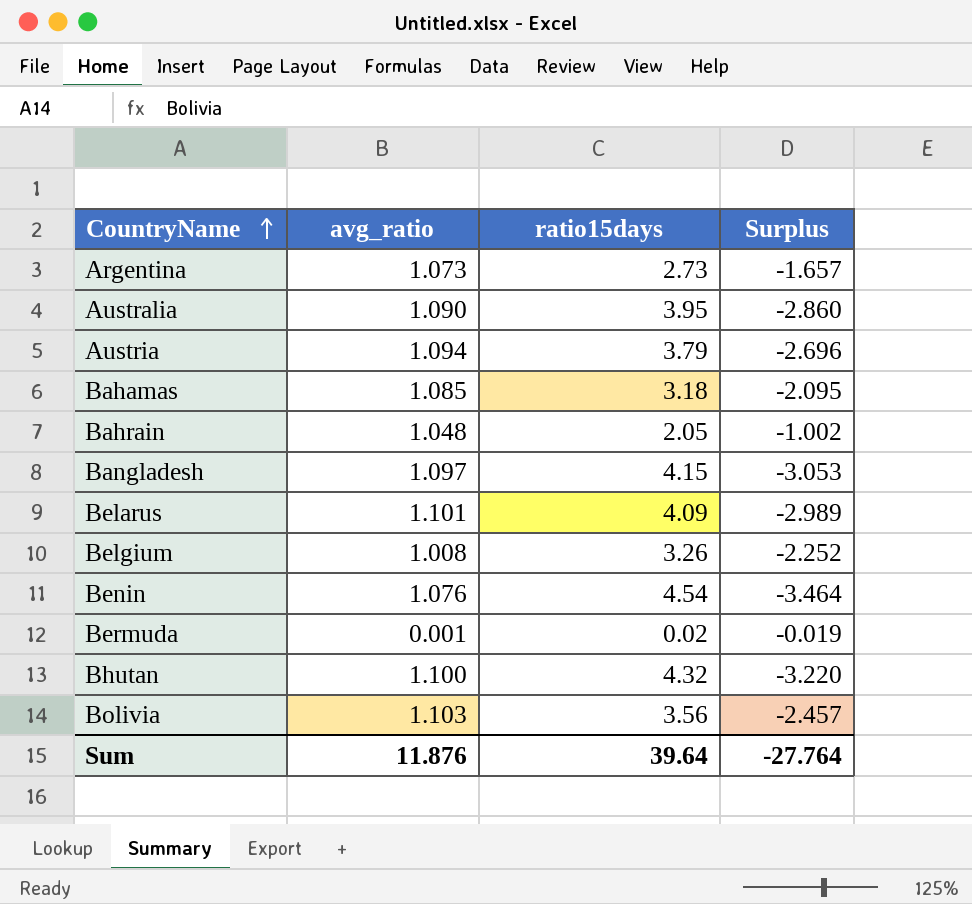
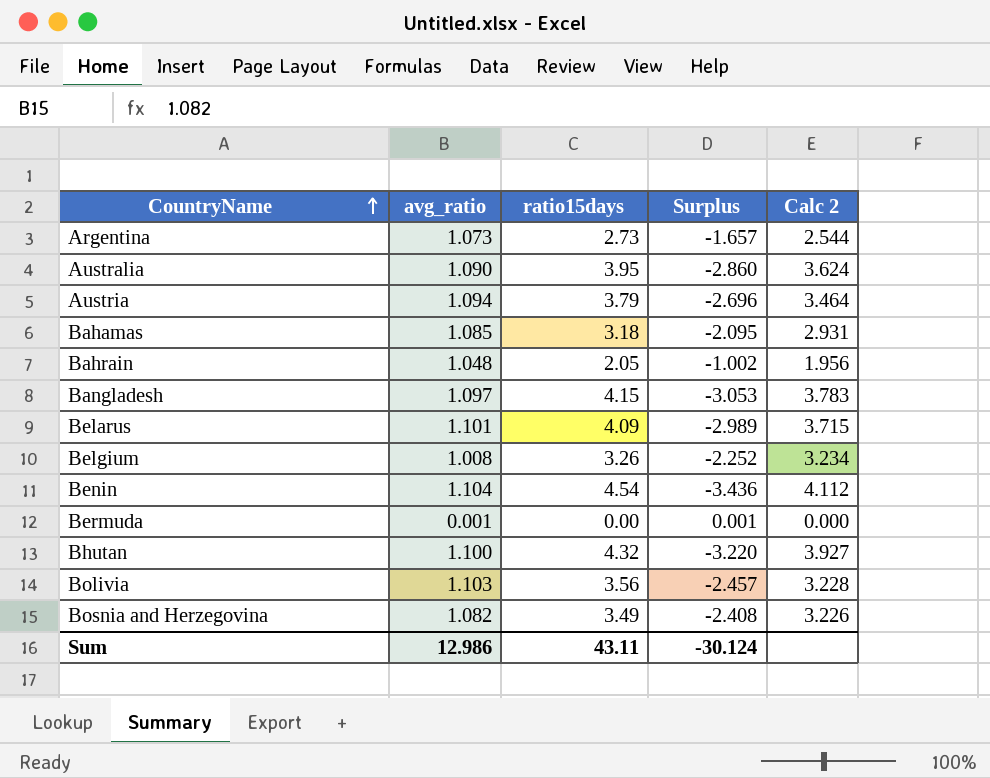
column Calc 2 | formula: none -> [ratio15days] / [avg_ratio]
Benin | avg_ratio: 1.076 -> 1.104
Benin | Surplus: -3.464 -> -3.436
Bermuda | ratio15days: 0.02 -> 0.00
Bermuda | Surplus: -0.019 -> 0.001
row Bosnia and Herzegovina: none -> 1.082 | 3.49 | -2.408 | 3.226
Sum | avg_ratio: 11.876 -> 12.986
Sum | ratio15days: 39.64 -> 43.11
Sum | Surplus: -27.764 -> -30.124

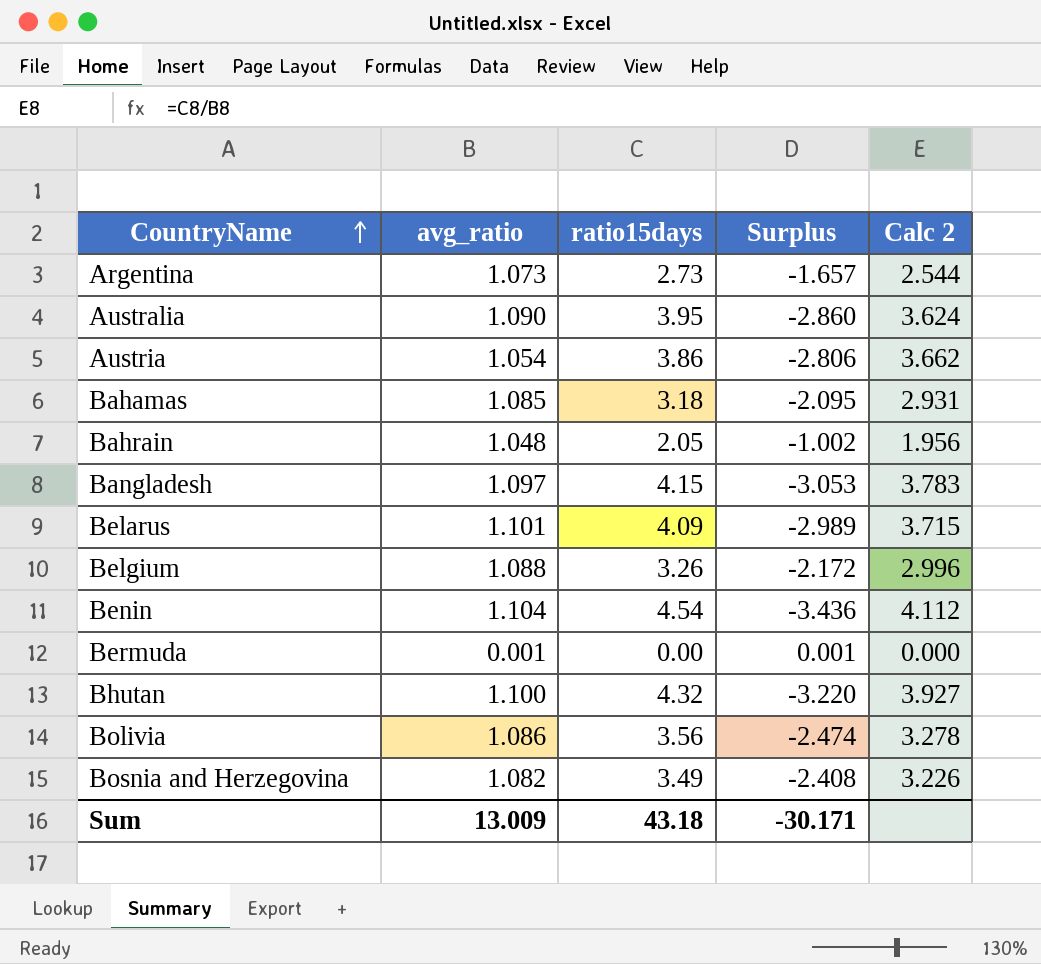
Austria | avg_ratio: 1.094 -> 1.054
Austria | ratio15days: 3.79 -> 3.86
Austria | Surplus: -2.696 -> -2.806
Austria | Calc 2: 3.464 -> 3.662
Belgium | avg_ratio: 1.008 -> 1.088
Belgium | Surplus: -2.252 -> -2.172
Belgium | Calc 2: 3.234 -> 2.996
Bolivia | avg_ratio: 1.103 -> 1.086
Bolivia | Surplus: -2.457 -> -2.474
Bolivia | Calc 2: 3.228 -> 3.278
Sum | avg_ratio: 12.986 -> 13.009
Sum | ratio15days: 43.11 -> 43.18
Sum | Surplus: -30.124 -> -30.171

